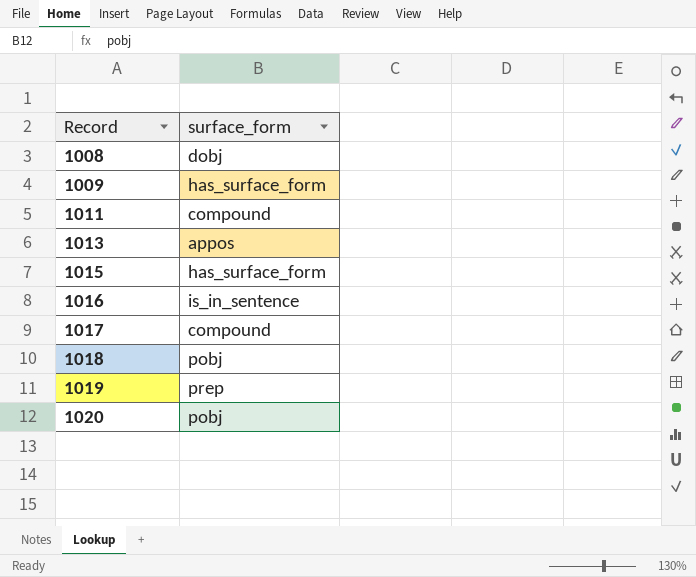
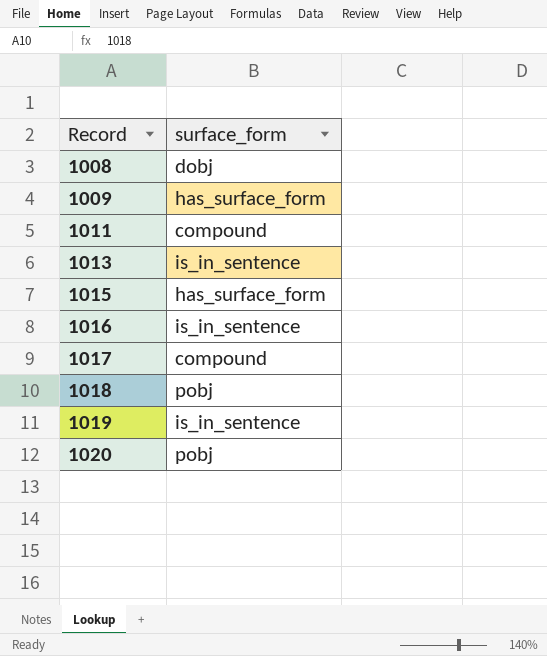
1013 | surface_form: appos -> is_in_sentence
1019 | surface_form: prep -> is_in_sentence

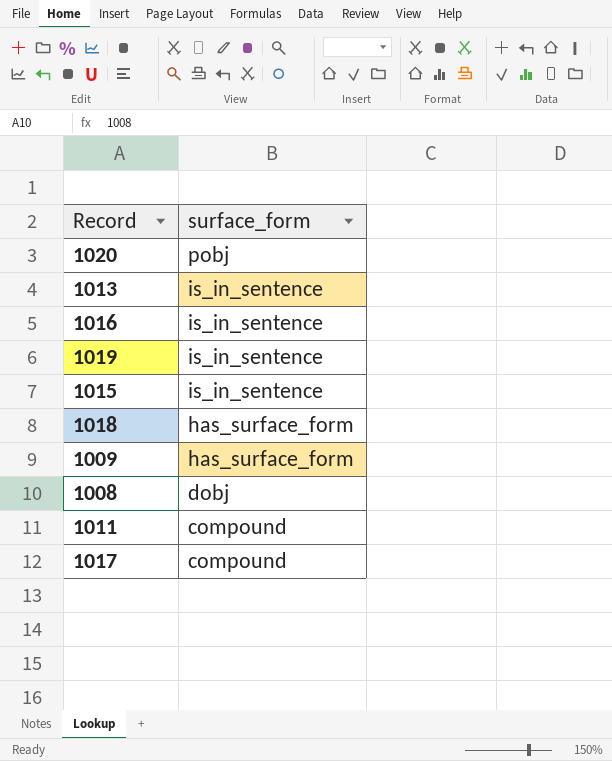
row order: Record ascending -> surface_form descending
1015 | surface_form: has_surface_form -> is_in_sentence
1018 | surface_form: pobj -> has_surface_form

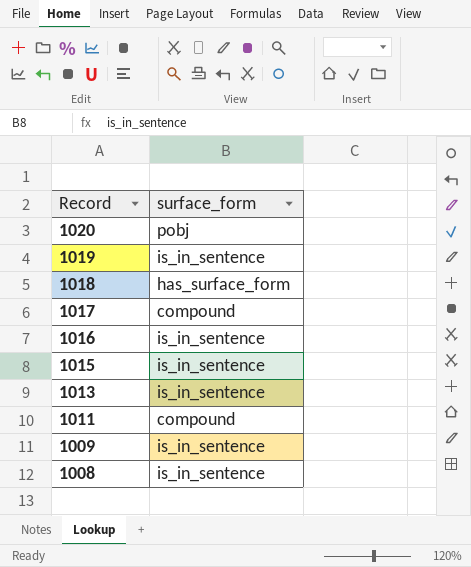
row order: surface_form descending -> Record descending
1009 | surface_form: has_surface_form -> is_in_sentence
1008 | surface_form: dobj -> is_in_sentence

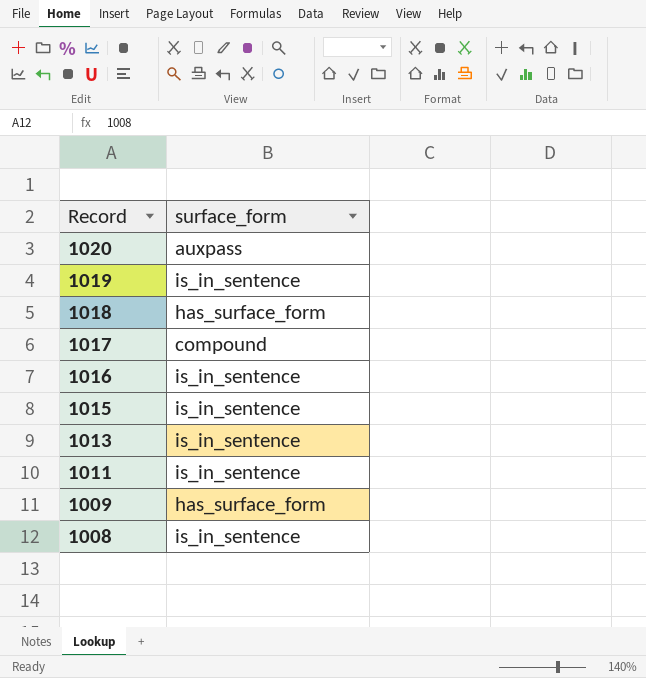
1020 | surface_form: pobj -> auxpass
1011 | surface_form: compound -> is_in_sentence
1009 | surface_form: is_in_sentence -> has_surface_form

